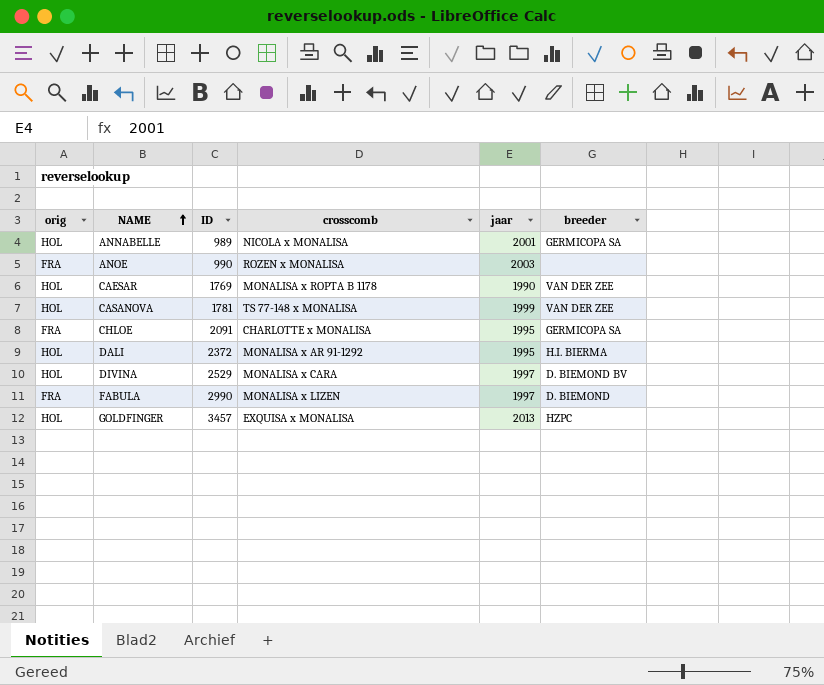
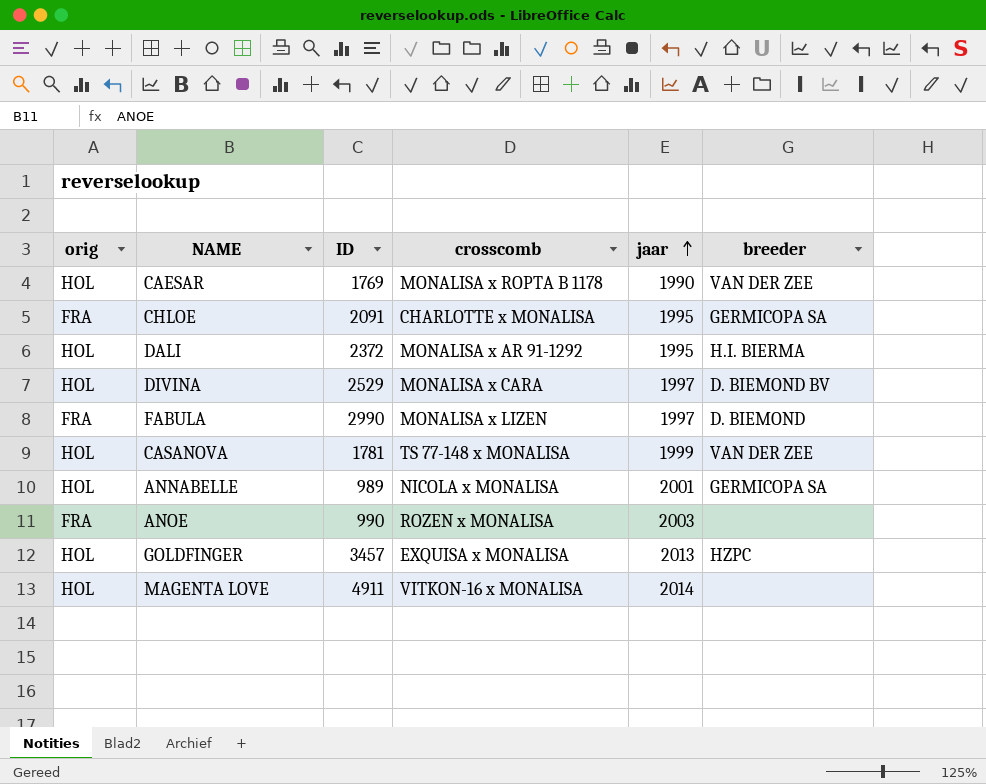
row order: NAME ascending -> jaar ascending
row MAGENTA LOVE: none -> HOL | 4911 | VITKON-16 x MONALISA | 2014 | none

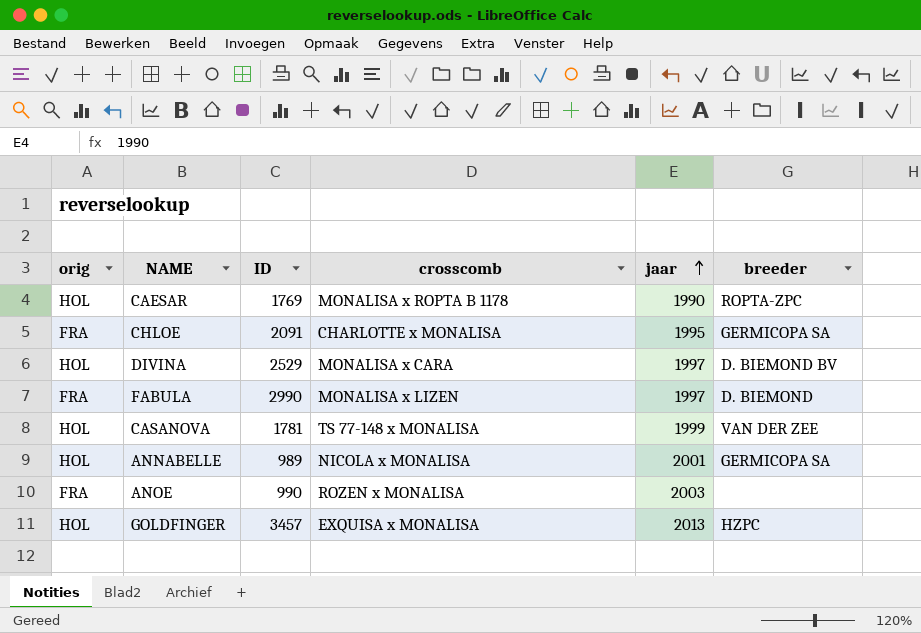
row DALI: HOL | 2372 | MONALISA x AR 91-1292 | 1995 | H.I. BIERMA -> none
row MAGENTA LOVE: HOL | 4911 | VITKON-16 x MONALISA | 2014 | none -> none
CAESAR | breeder: VAN DER ZEE -> ROPTA-ZPC

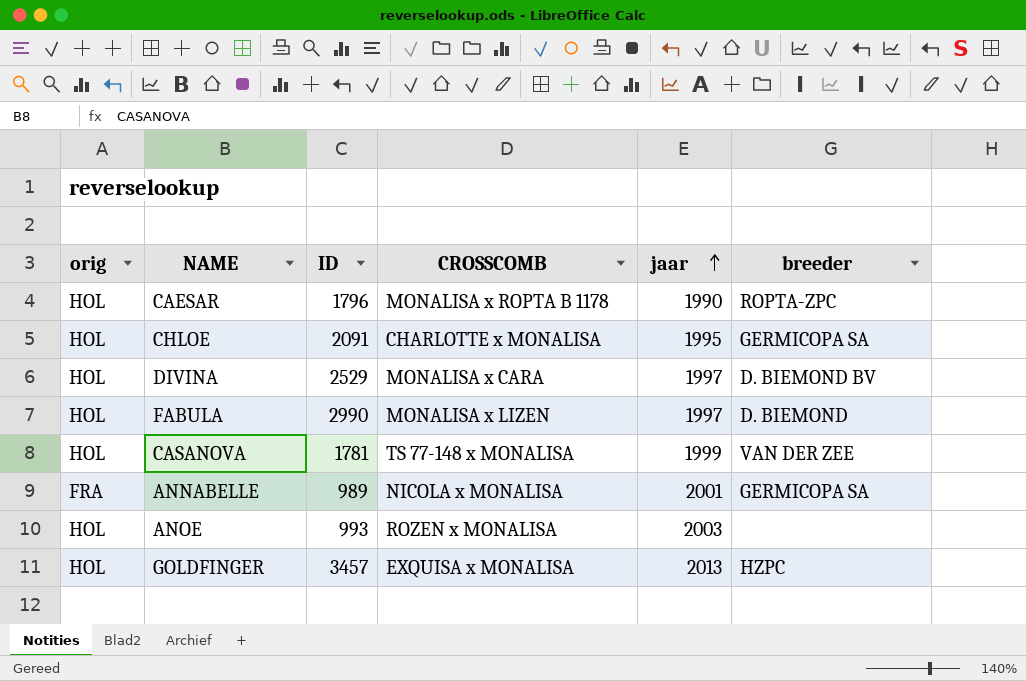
column name: crosscomb -> CROSSCOMB
CAESAR | ID: 1769 -> 1796
CHLOE | orig: FRA -> HOL
FABULA | orig: FRA -> HOL
ANNABELLE | orig: HOL -> FRA
ANOE | orig: FRA -> HOL
ANOE | ID: 990 -> 993

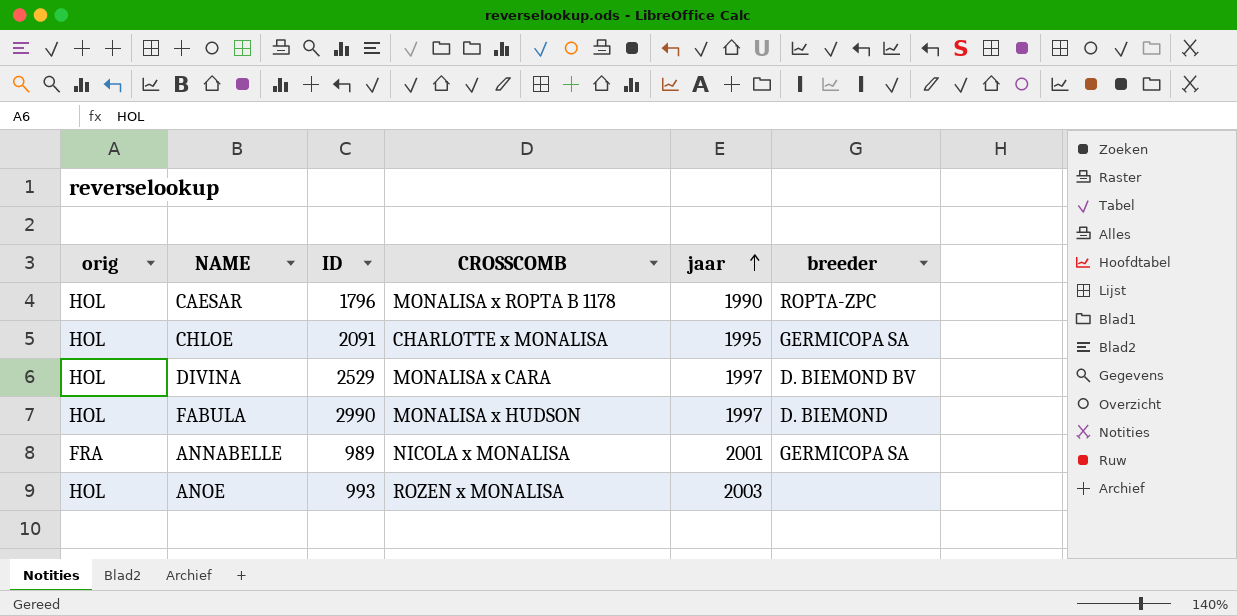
row CASANOVA: HOL | 1781 | TS 77-148 x MONALISA | 1999 | VAN DER ZEE -> none
row GOLDFINGER: HOL | 3457 | EXQUISA x MONALISA | 2013 | HZPC -> none
FABULA | CROSSCOMB: MONALISA x LIZEN -> MONALISA x HUDSON

